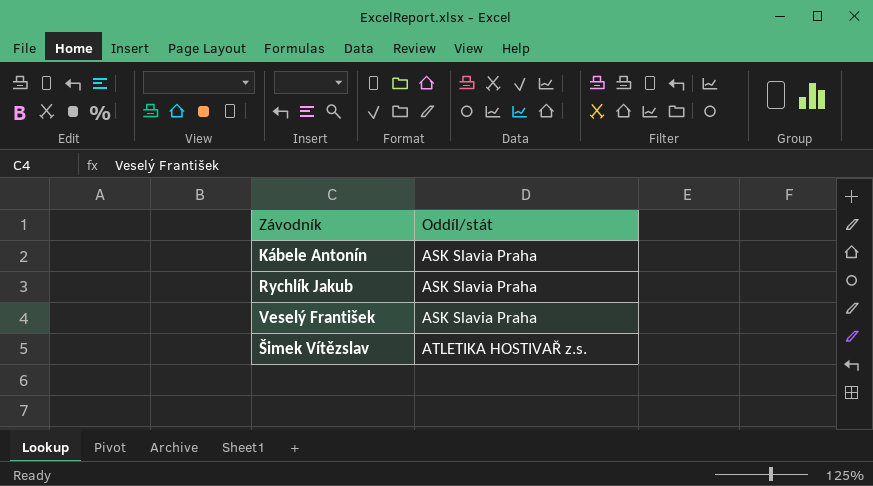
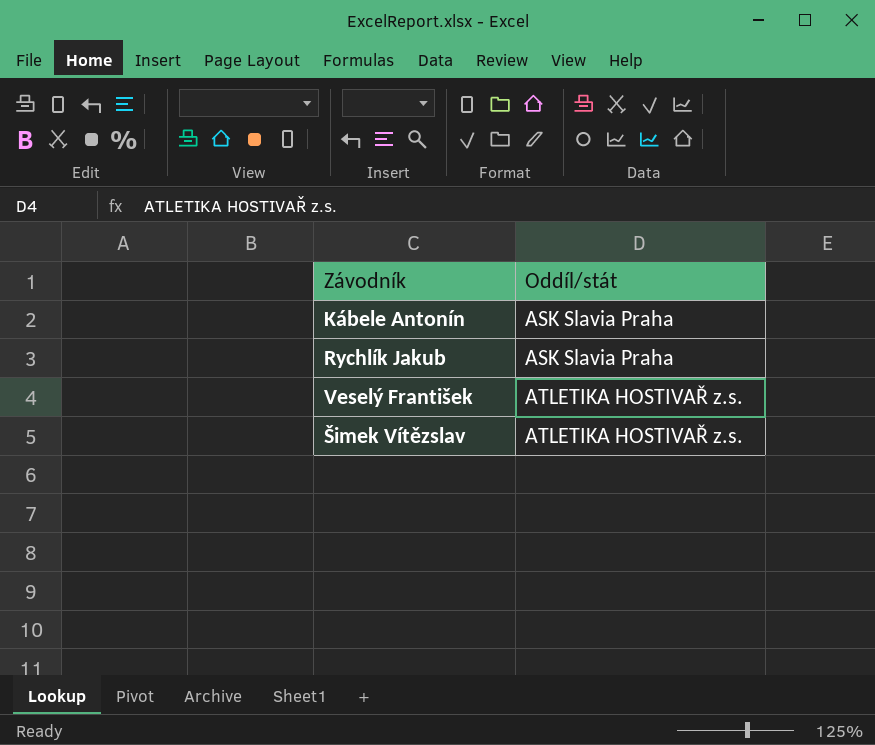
Veselý František | Oddíl/stát: ASK Slavia Praha -> ATLETIKA HOSTIVAŘ z.s.

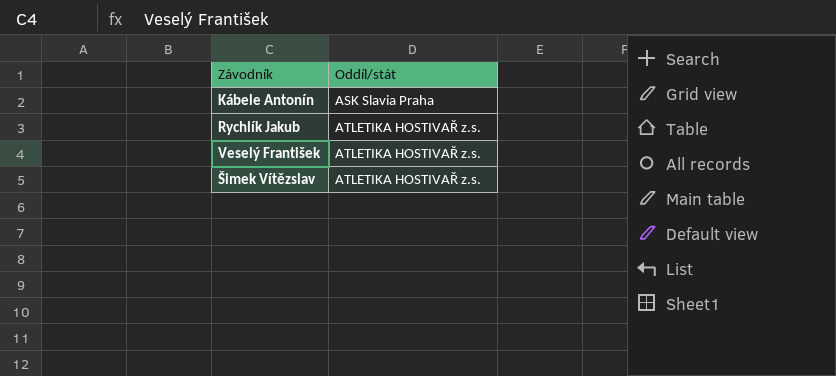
Rychlík Jakub | Oddíl/stát: ASK Slavia Praha -> ATLETIKA HOSTIVAŘ z.s.

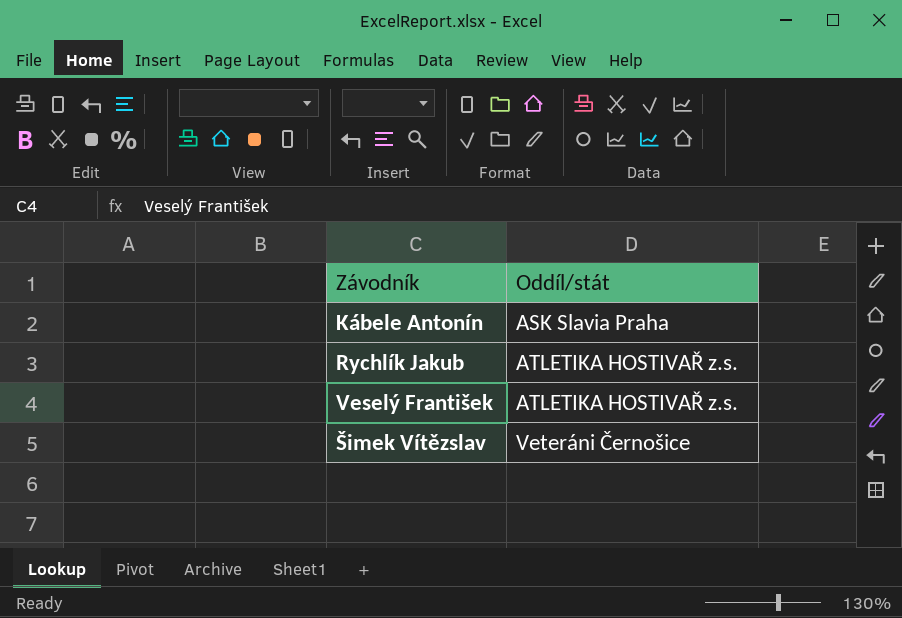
Šimek Vítězslav | Oddíl/stát: ATLETIKA HOSTIVAŘ z.s. -> Veteráni Černošice

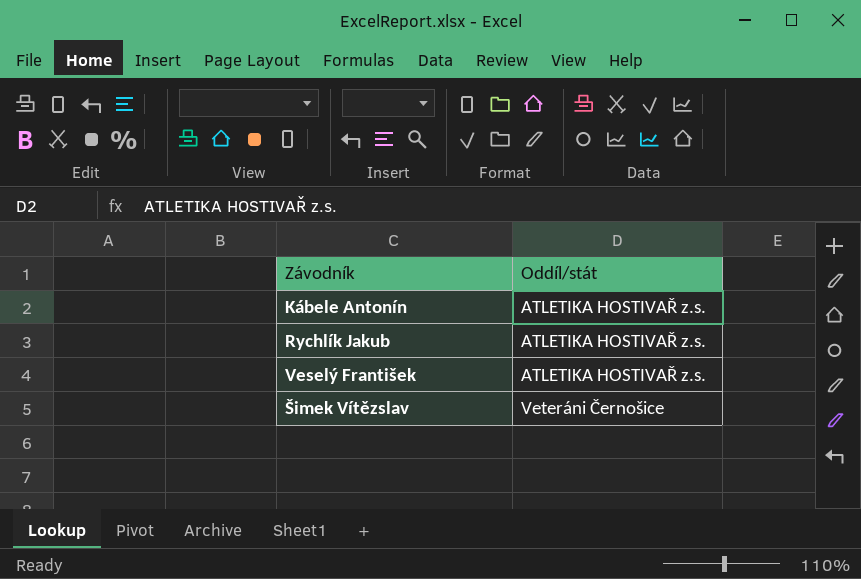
Kábele Antonín | Oddíl/stát: ASK Slavia Praha -> ATLETIKA HOSTIVAŘ z.s.

